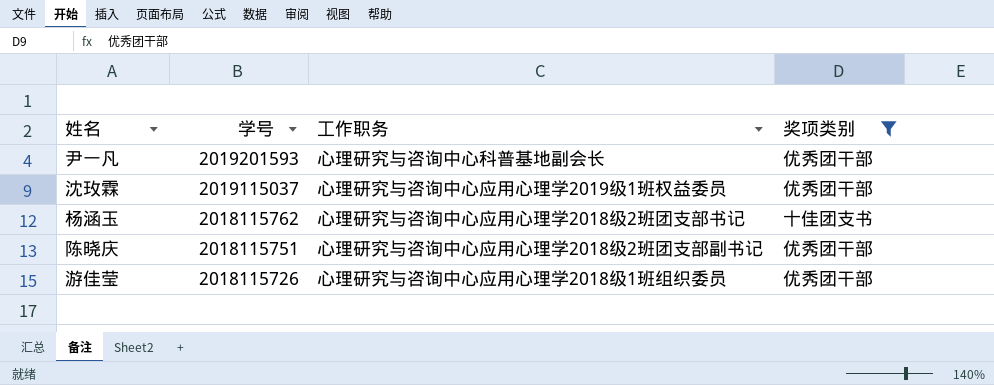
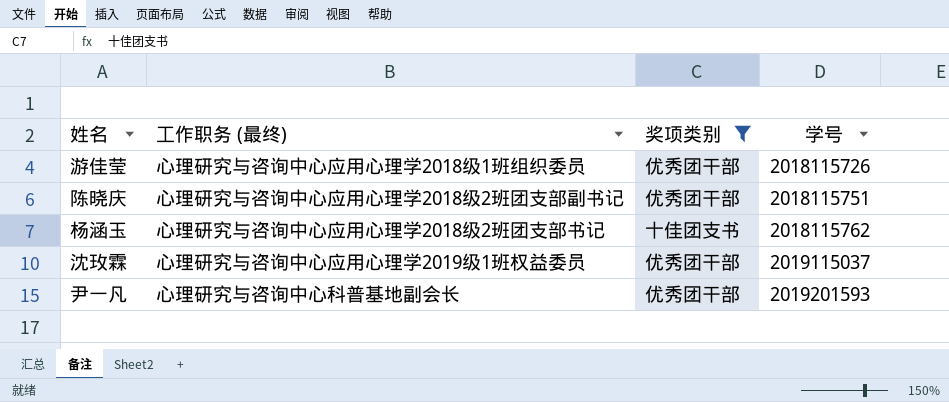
row order: 学号 descending -> 学号 ascending
column name: 工作职务 -> 工作职务 (最终)
column 学号 | position: 2 -> 4

